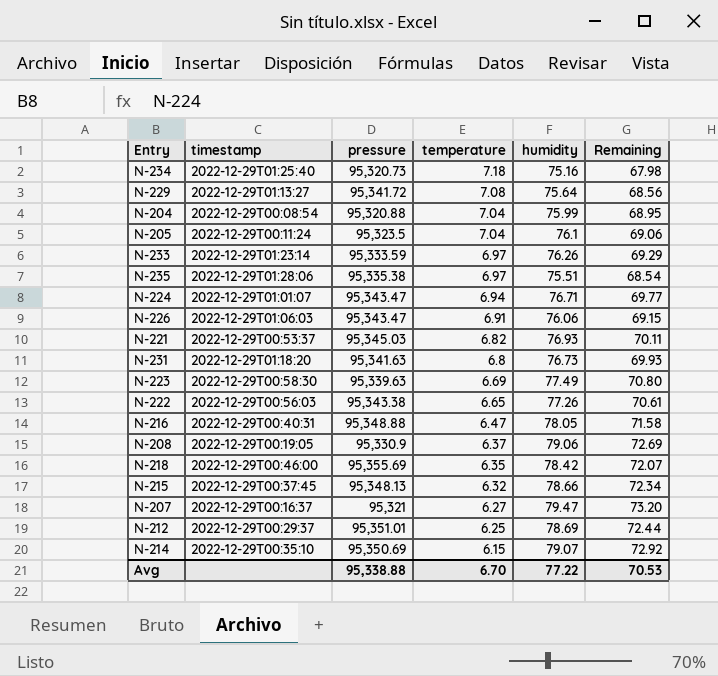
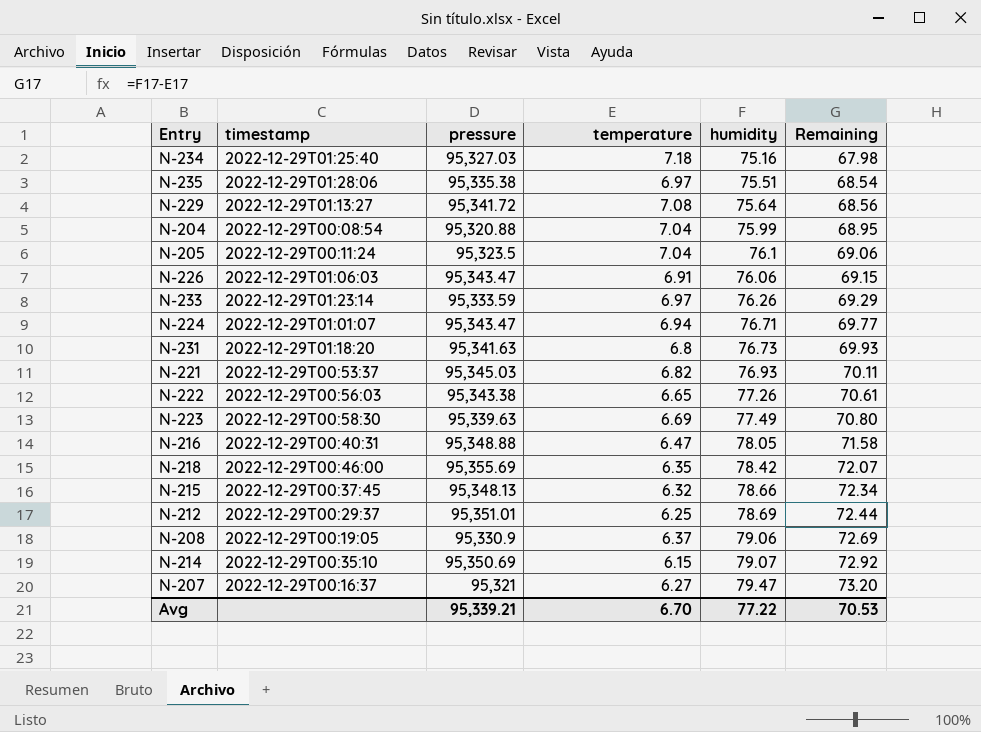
row order: temperature descending -> Remaining ascending
N-234 | pressure: 95,320.73 -> 95,327.03
Avg | pressure: 95,338.88 -> 95,339.21

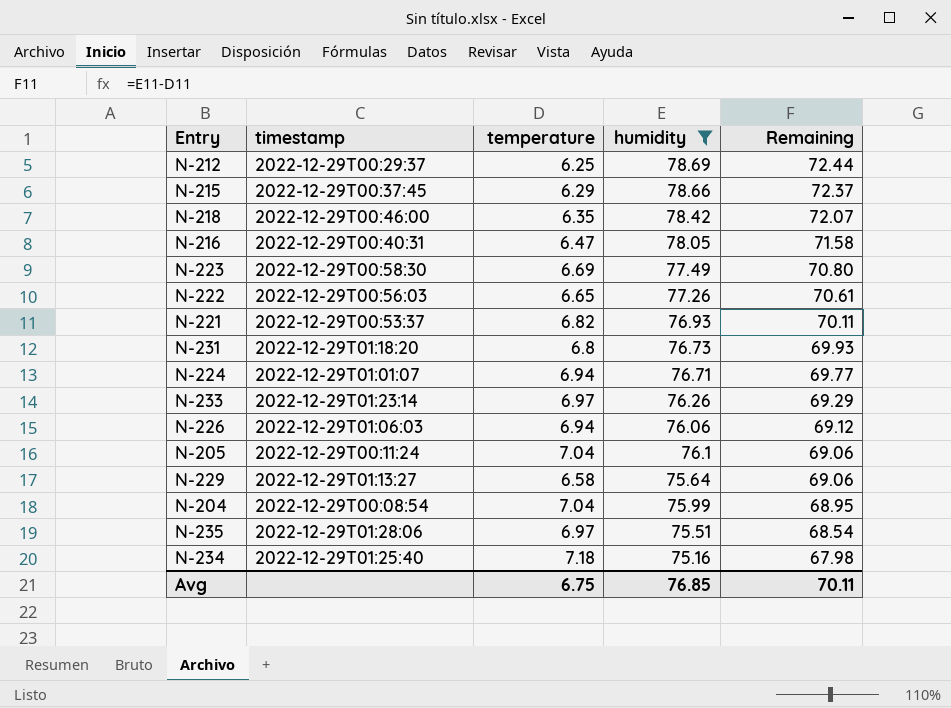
filter: none -> humidity <= 78.69
row order: Remaining ascending -> Remaining descending
column pressure | position: 3 -> none
N-215 | temperature: 6.32 -> 6.29
N-215 | Remaining: 72.34 -> 72.37
N-226 | temperature: 6.91 -> 6.94
N-226 | Remaining: 69.15 -> 69.12
N-229 | temperature: 7.08 -> 6.58
N-229 | Remaining: 68.56 -> 69.06
Avg | temperature: 6.70 -> 6.75
Avg | humidity: 77.22 -> 76.85
Avg | Remaining: 70.53 -> 70.11

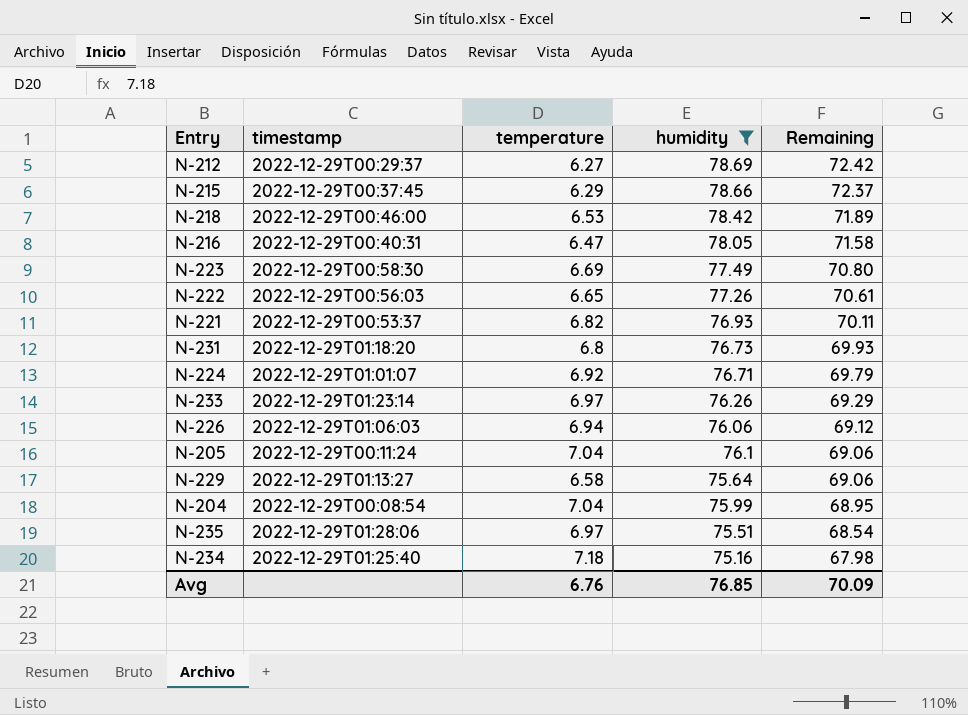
N-212 | temperature: 6.25 -> 6.27
N-212 | Remaining: 72.44 -> 72.42
N-218 | temperature: 6.35 -> 6.53
N-218 | Remaining: 72.07 -> 71.89
N-224 | temperature: 6.94 -> 6.92
N-224 | Remaining: 69.77 -> 69.79
Avg | temperature: 6.75 -> 6.76
Avg | Remaining: 70.11 -> 70.09

